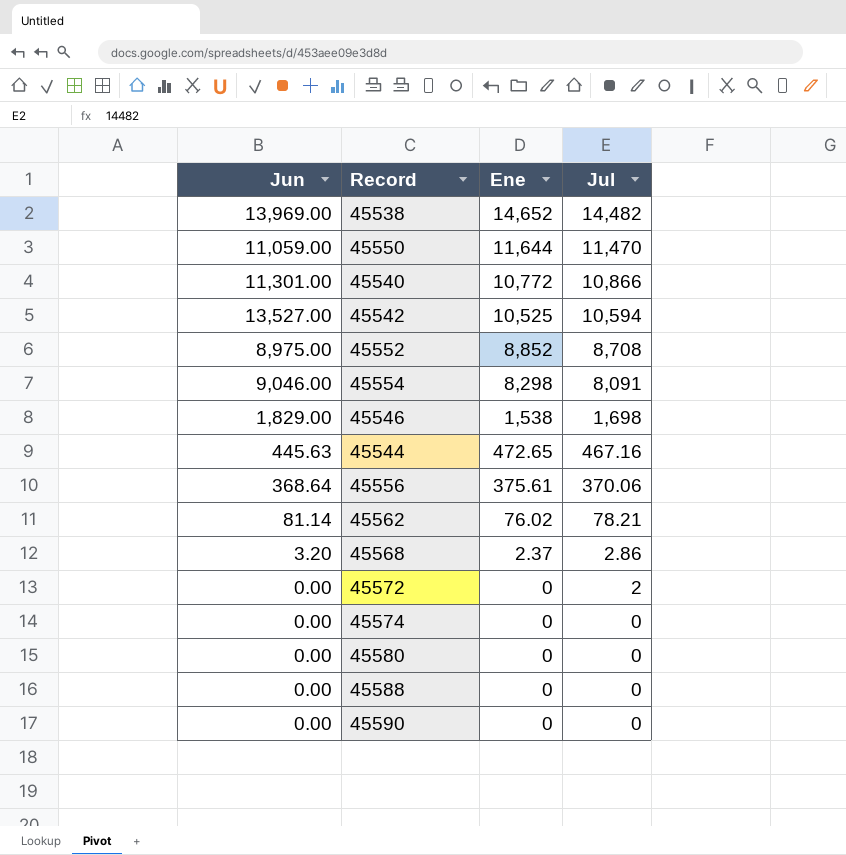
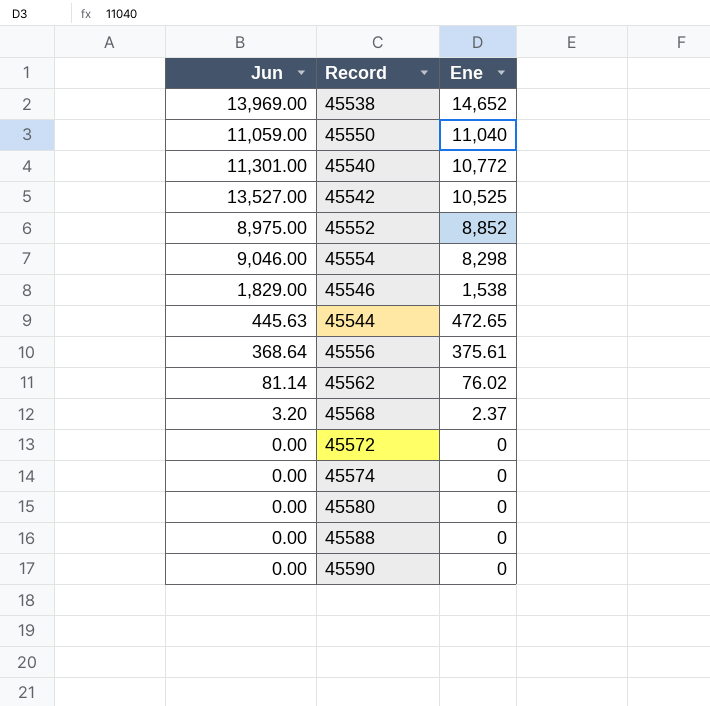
column Jul | position: 4 -> none
45550 | Ene: 11,644 -> 11,040

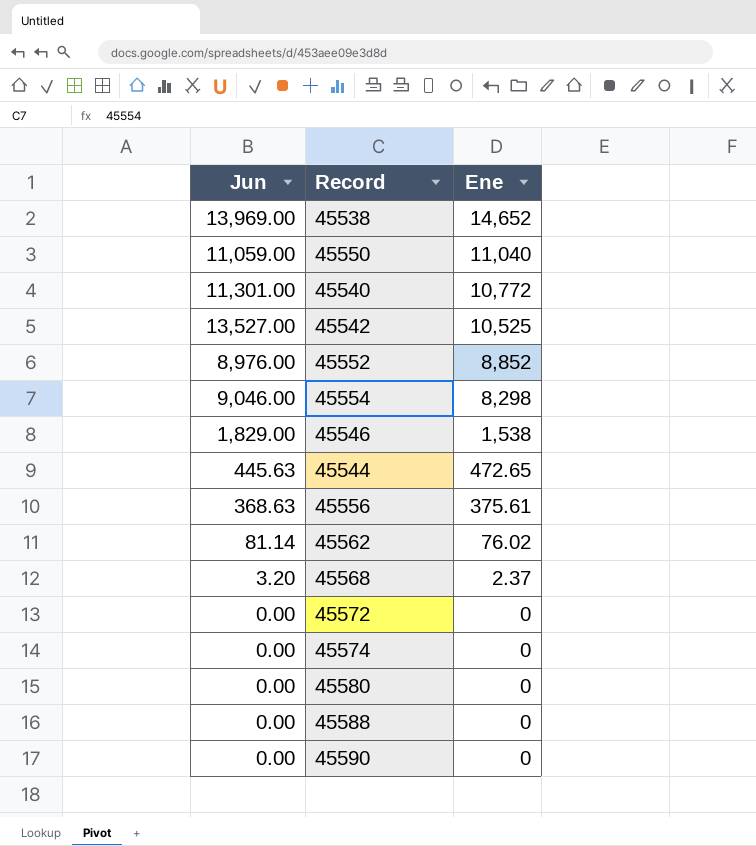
45552 | Jun: 8,975.00 -> 8,976.00
45556 | Jun: 368.64 -> 368.63

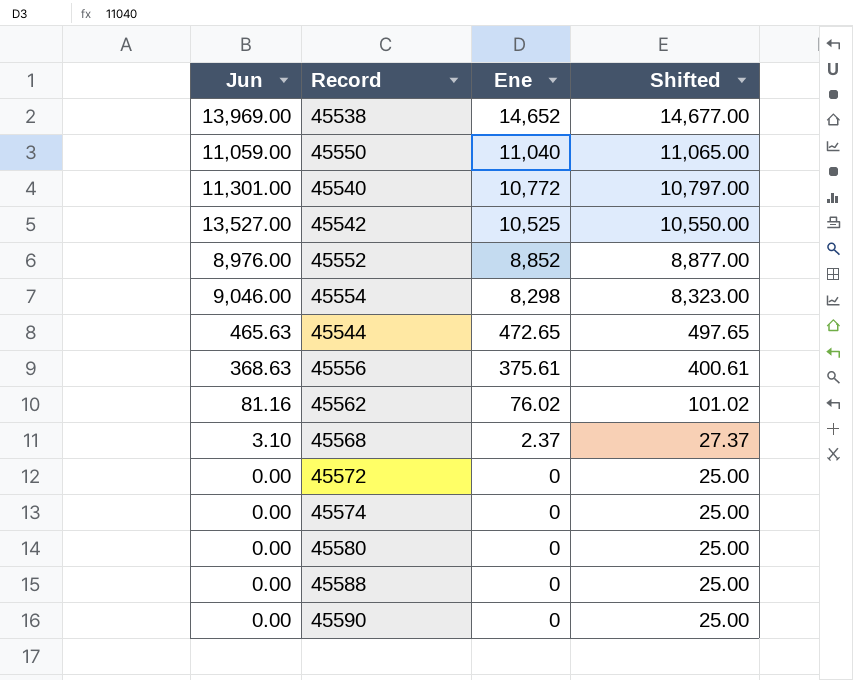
column Shifted | formula: none -> [Ene] + 25
row 45546: 1,829.00 | 1,538 -> none
45544 | Jun: 445.63 -> 465.63
45562 | Jun: 81.14 -> 81.16
45568 | Jun: 3.20 -> 3.10

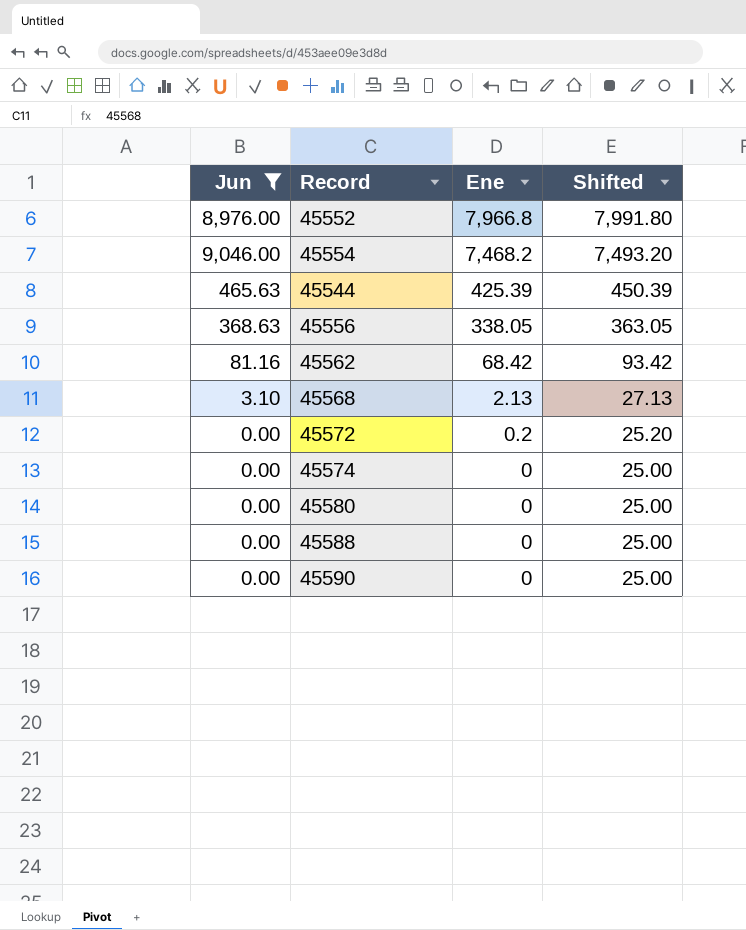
filter: none -> Jun <= 9,046.00
45552 | Ene: 8,852 -> 7,966.8
45552 | Shifted: 8,877.00 -> 7,991.80
45554 | Ene: 8,298 -> 7,468.2
45554 | Shifted: 8,323.00 -> 7,493.20
45544 | Ene: 472.65 -> 425.39
45544 | Shifted: 497.65 -> 450.39
45556 | Ene: 375.61 -> 338.05
45556 | Shifted: 400.61 -> 363.05
45562 | Ene: 76.02 -> 68.42
45562 | Shifted: 101.02 -> 93.42
45568 | Ene: 2.37 -> 2.13
45568 | Shifted: 27.37 -> 27.13
45572 | Ene: 0 -> 0.2
45572 | Shifted: 25.00 -> 25.20

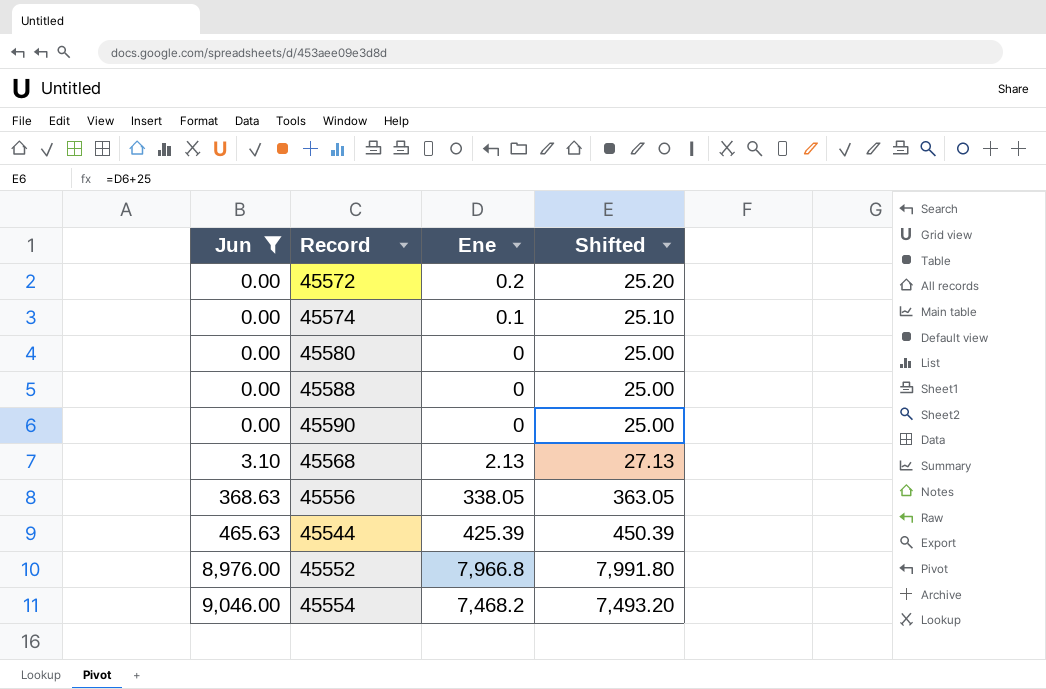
row order: Ene descending -> Jun ascending
row 45562: 81.16 | 68.42 | 93.42 -> none
45574 | Ene: 0 -> 0.1
45574 | Shifted: 25.00 -> 25.10

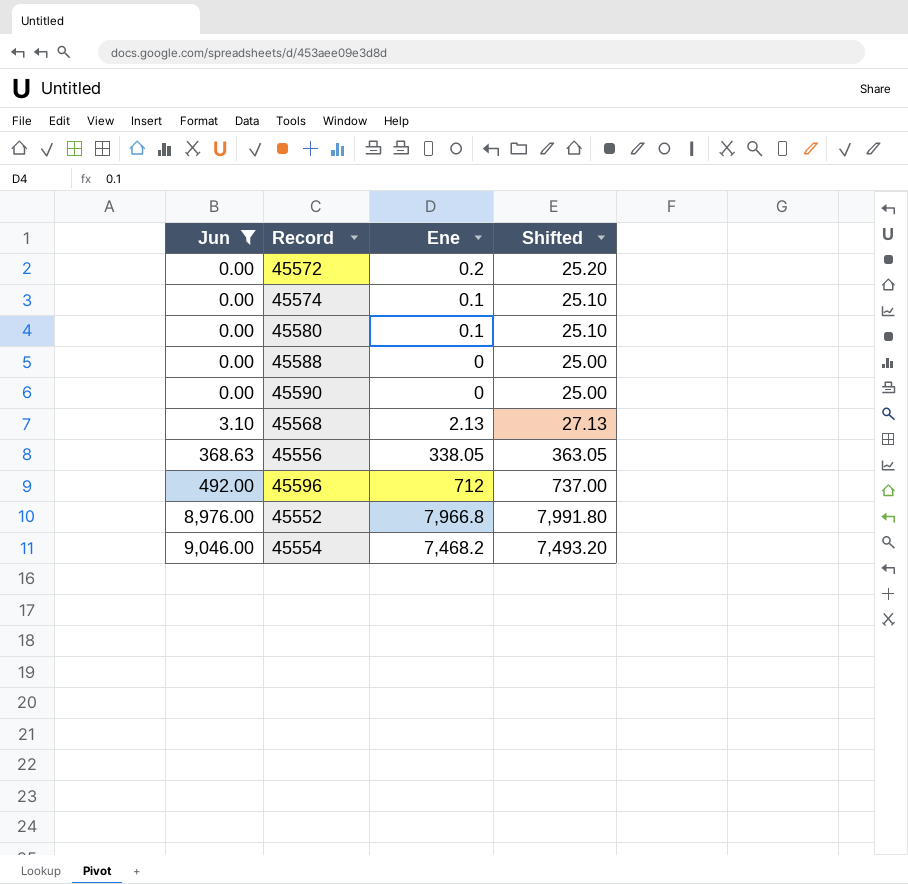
row 45544: 465.63 | 425.39 | 450.39 -> none
45580 | Ene: 0 -> 0.1
45580 | Shifted: 25.00 -> 25.10
row 45596: none -> 492.00 | 712 | 737.00

